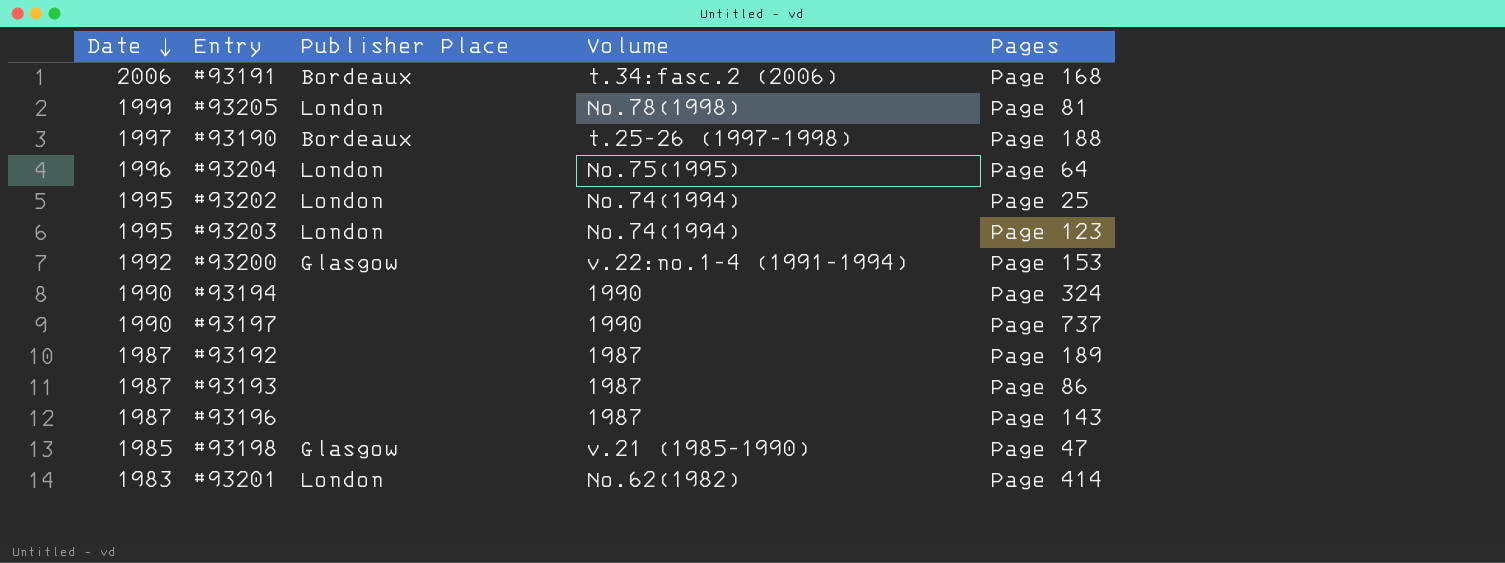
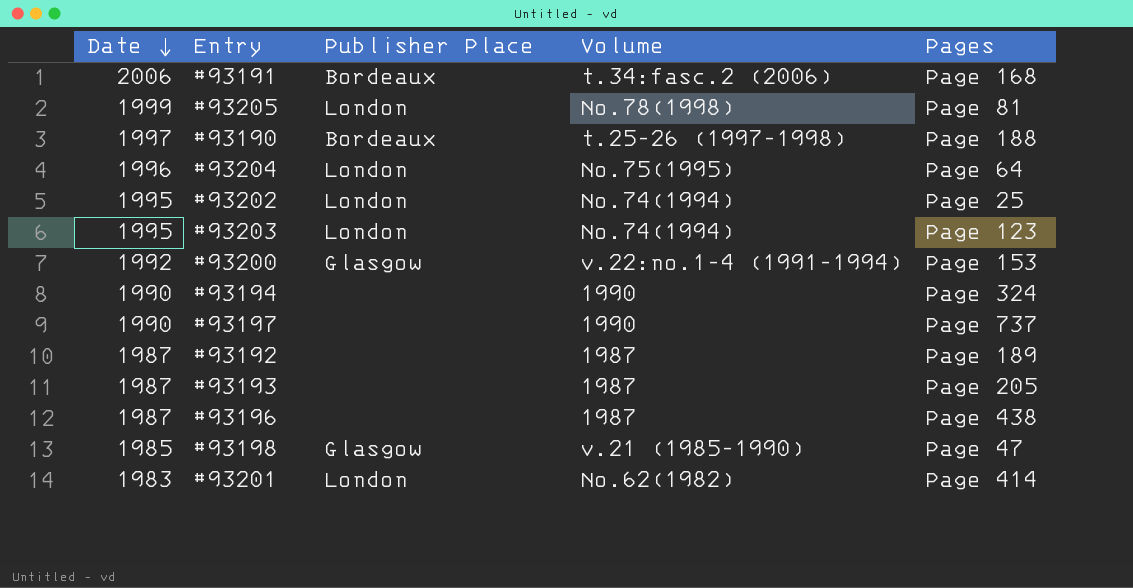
#93193 | Pages: Page 86 -> Page 205
#93196 | Pages: Page 143 -> Page 438

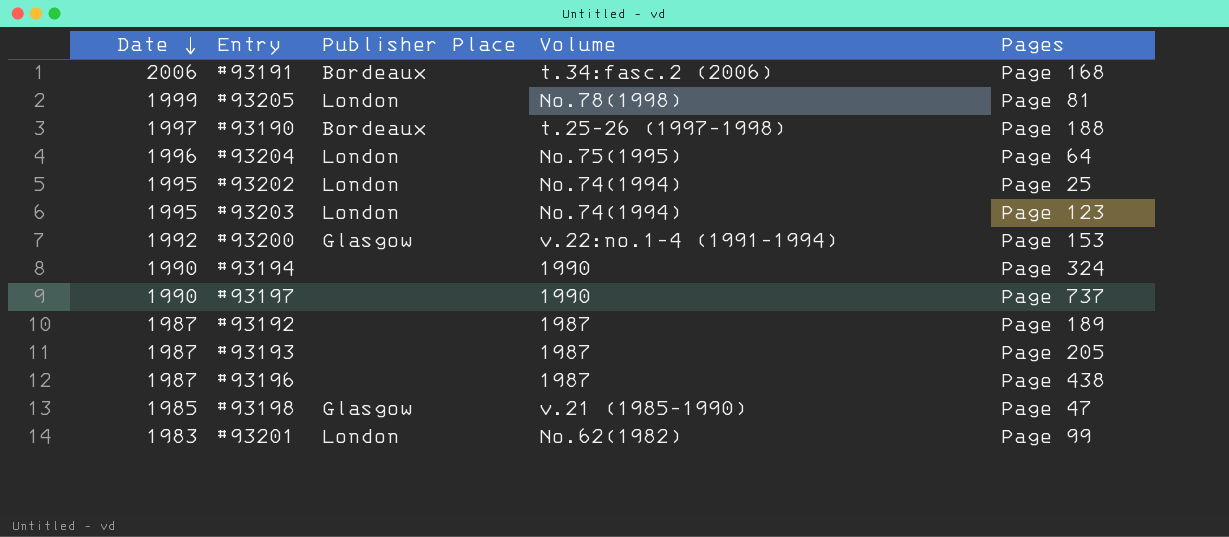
#93201 | Pages: Page 414 -> Page 99

